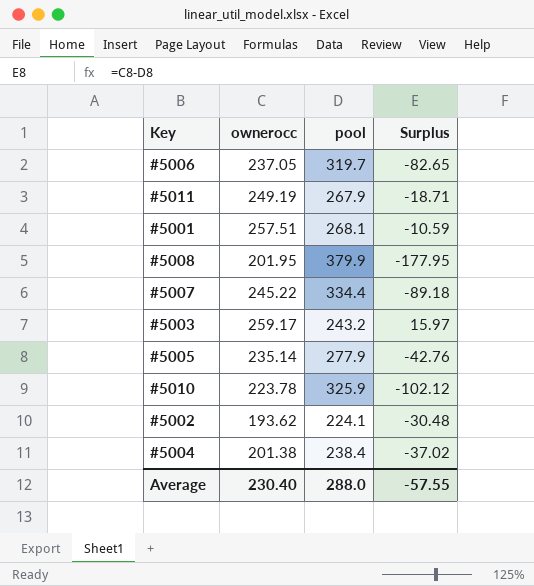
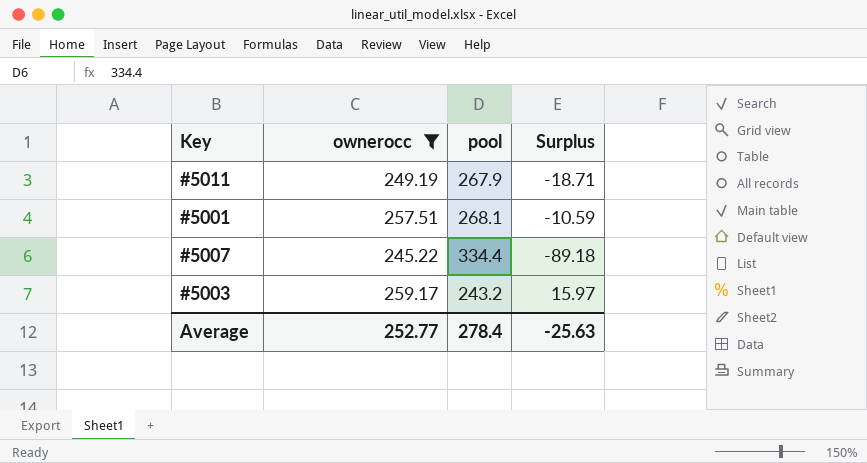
filter: none -> ownerocc >= 245.22
Average | ownerocc: 230.40 -> 252.77
Average | pool: 288.0 -> 278.4
Average | Surplus: -57.55 -> -25.63

